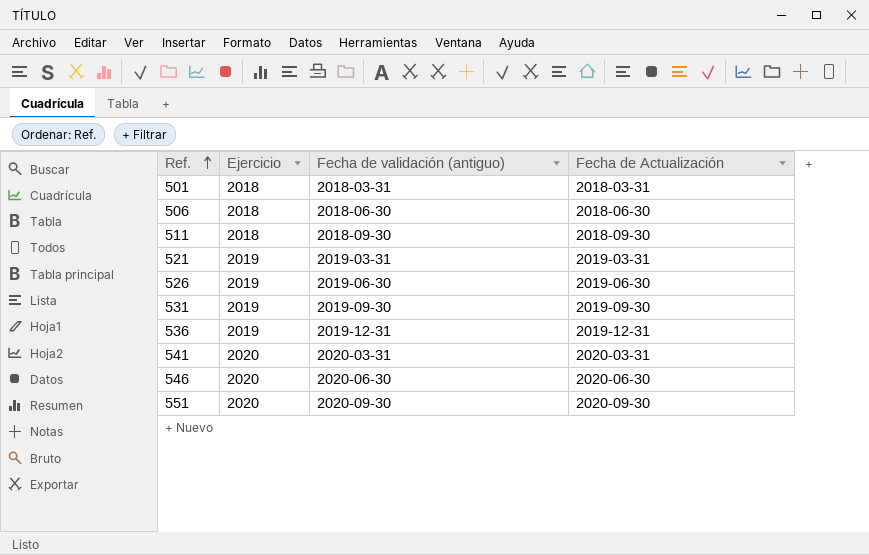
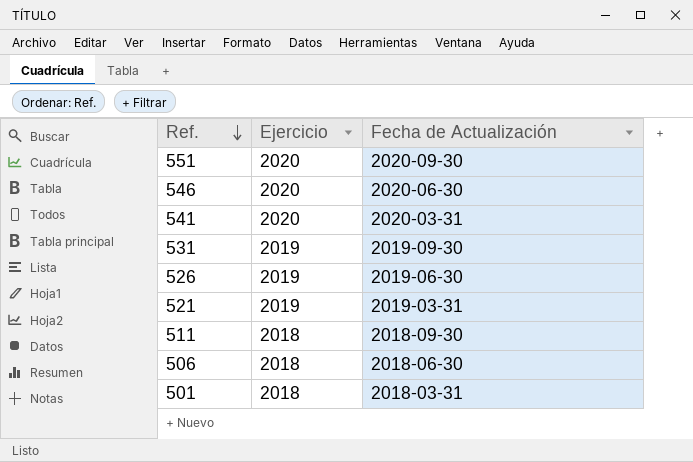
row order: Ref. ascending -> Ref. descending
column Fecha de validación (antiguo) | position: 3 -> none
row 536: 2019 | 2019-12-31 | 2019-12-31 -> none

